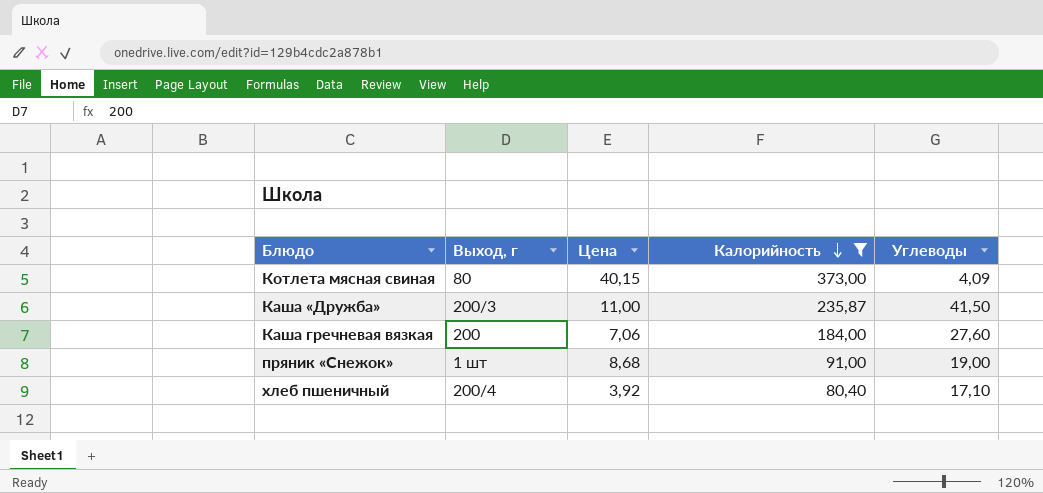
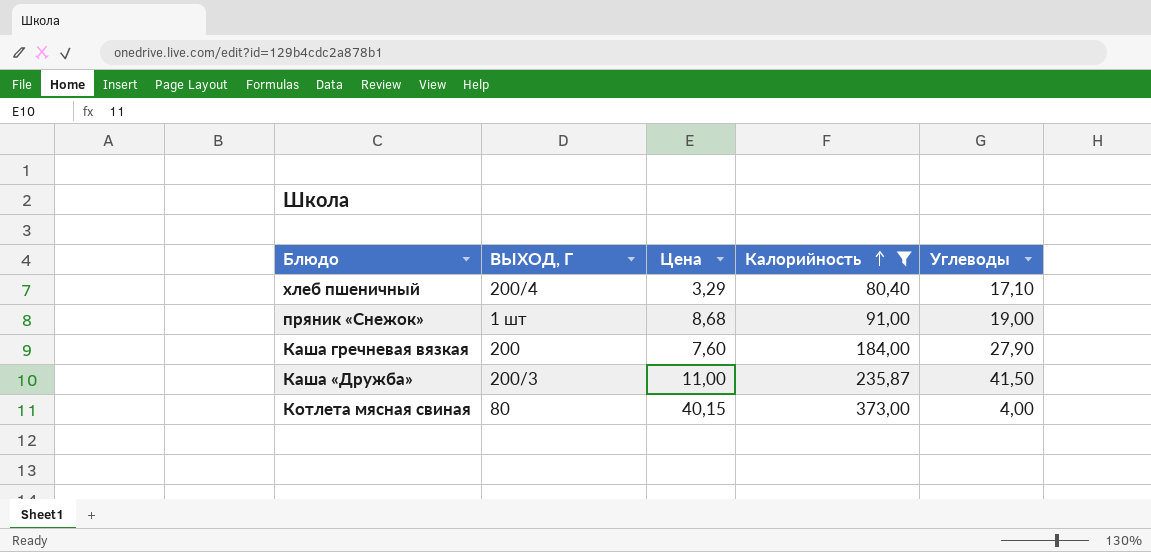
row order: Калорийность descending -> Калорийность ascending
column name: Выход, г -> ВЫХОД, Г
хлеб пшеничный | Цена: 3,92 -> 3,29
Каша гречневая вязкая | Цена: 7,06 -> 7,60
Каша гречневая вязкая | Углеводы: 27,60 -> 27,90
Котлета мясная свиная | Углеводы: 4,09 -> 4,00

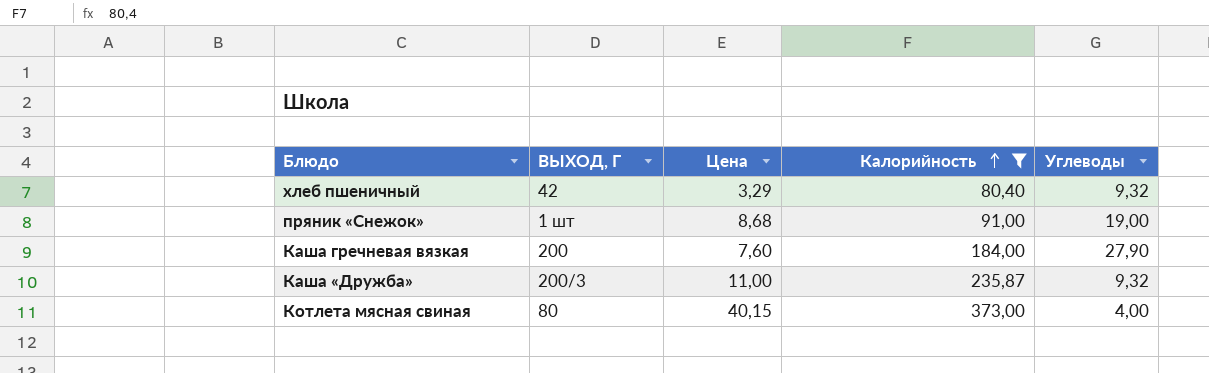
хлеб пшеничный | ВЫХОД, Г: 200/4 -> 42
хлеб пшеничный | Углеводы: 17,10 -> 9,32
Каша «Дружба» | Углеводы: 41,50 -> 9,32

